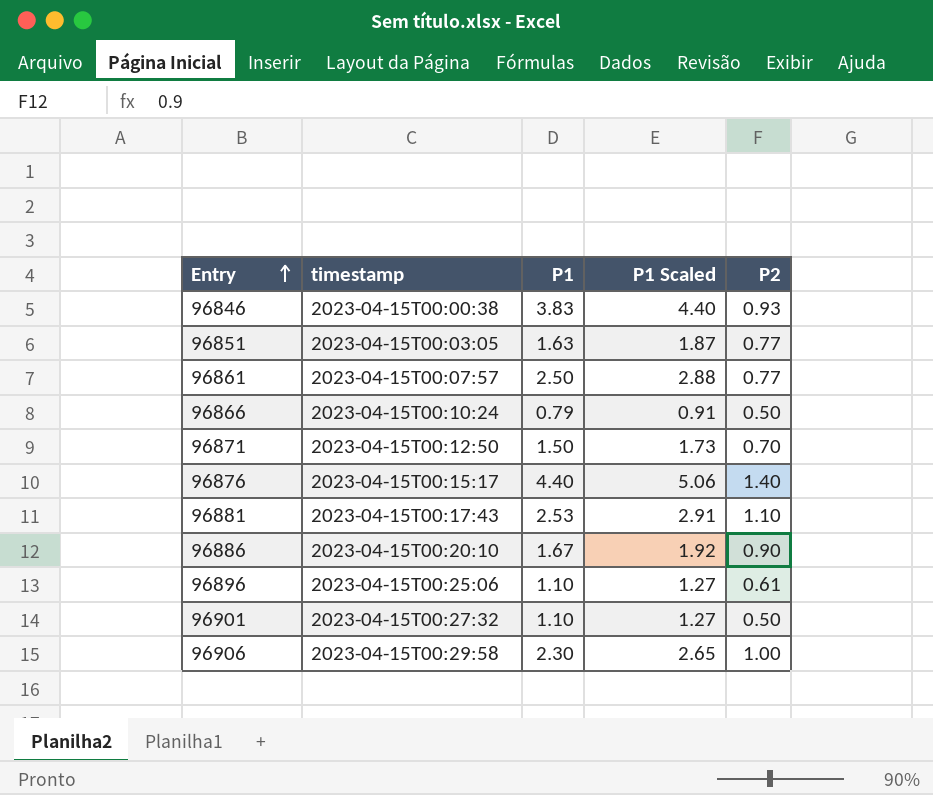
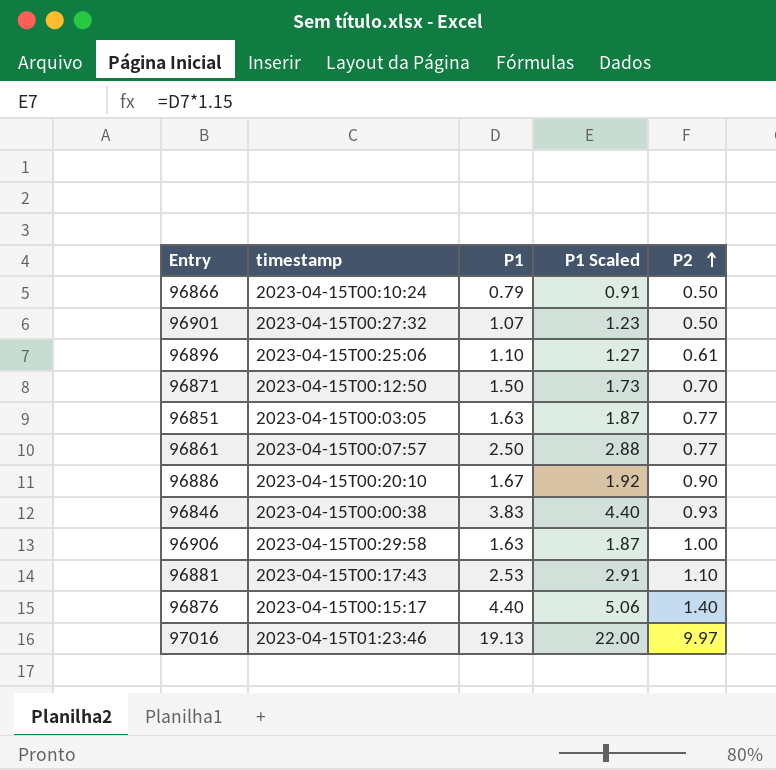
row order: Entry ascending -> P2 ascending
96901 | P1: 1.10 -> 1.07
96901 | P1 Scaled: 1.27 -> 1.23
96906 | P1: 2.30 -> 1.63
96906 | P1 Scaled: 2.65 -> 1.87
row 97016: none -> 2023-04-15T01:23:46 | 19.13 | 22.00 | 9.97

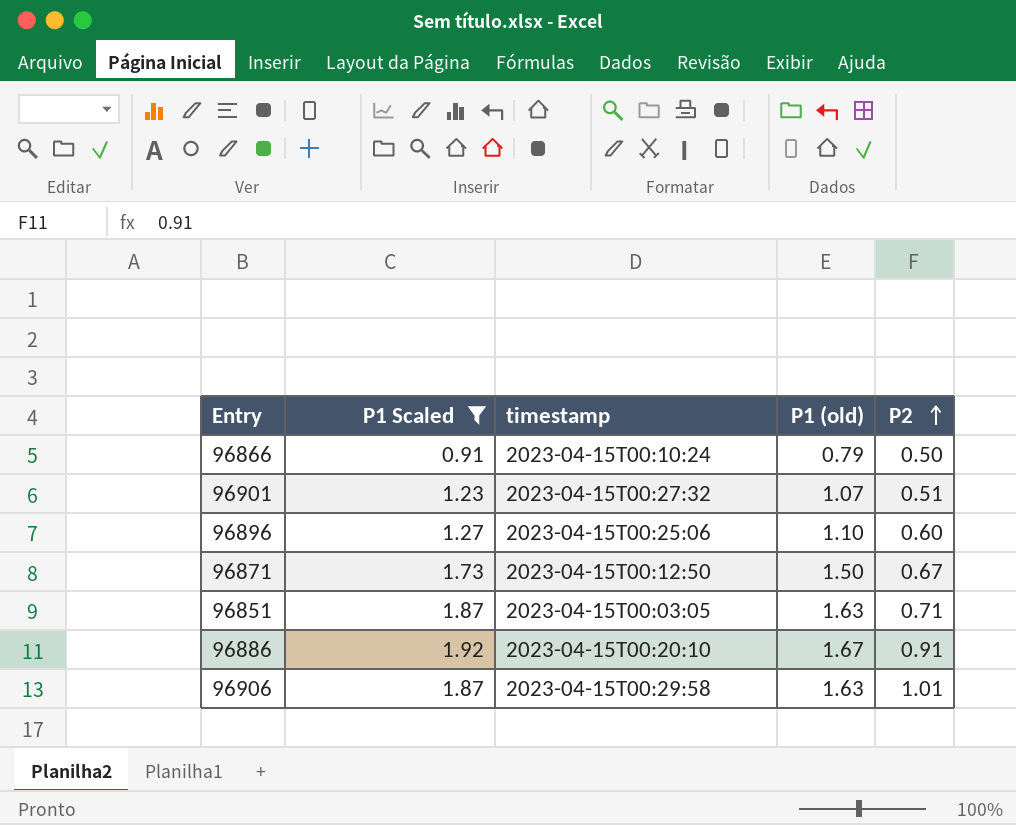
filter: none -> P1 Scaled <= 1.92
column P1 Scaled | position: 4 -> 2
column name: P1 -> P1 (old)
96901 | P2: 0.50 -> 0.51
96896 | P2: 0.61 -> 0.60
96871 | P2: 0.70 -> 0.67
96851 | P2: 0.77 -> 0.71
96886 | P2: 0.90 -> 0.91
96906 | P2: 1.00 -> 1.01

